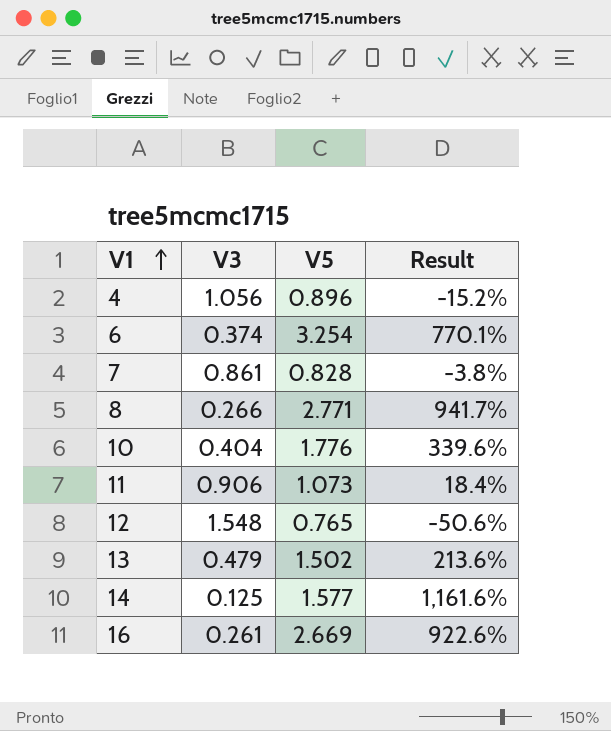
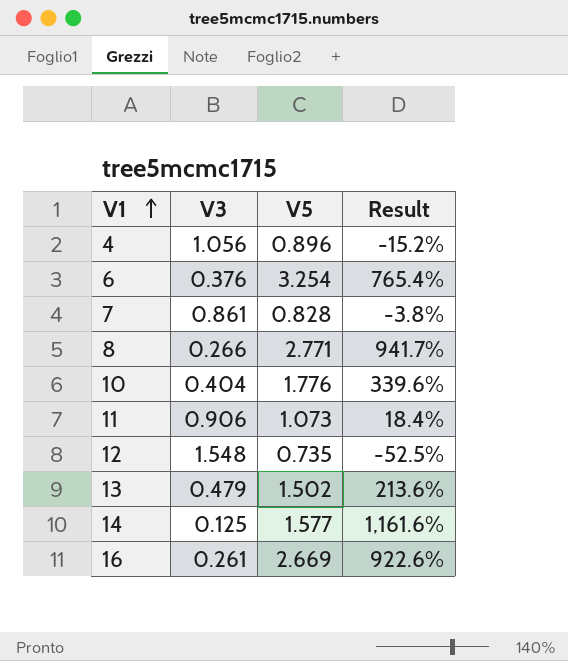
6 | V3: 0.374 -> 0.376
6 | Result: 770.1% -> 765.4%
12 | V5: 0.765 -> 0.735
12 | Result: -50.6% -> -52.5%

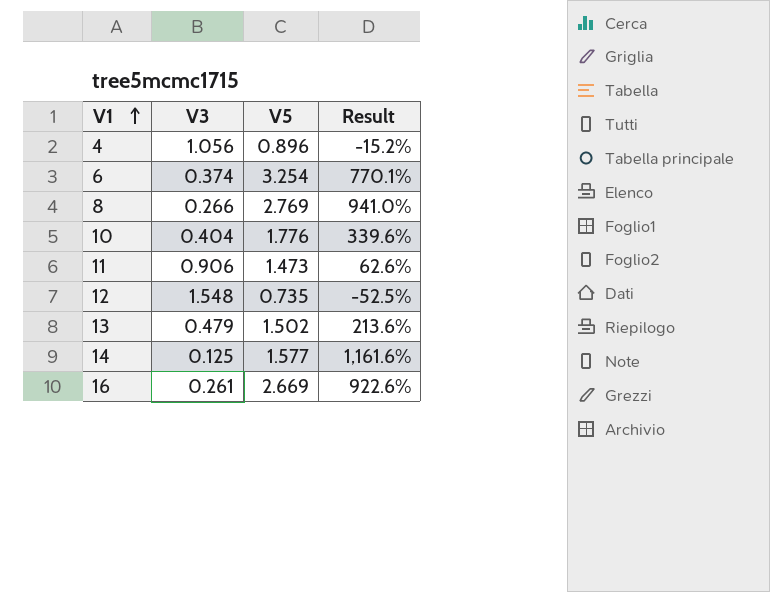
row 7: 0.861 | 0.828 | -3.8% -> none
6 | V3: 0.376 -> 0.374
6 | Result: 765.4% -> 770.1%
8 | V5: 2.771 -> 2.769
8 | Result: 941.7% -> 941.0%
11 | V5: 1.073 -> 1.473
11 | Result: 18.4% -> 62.6%

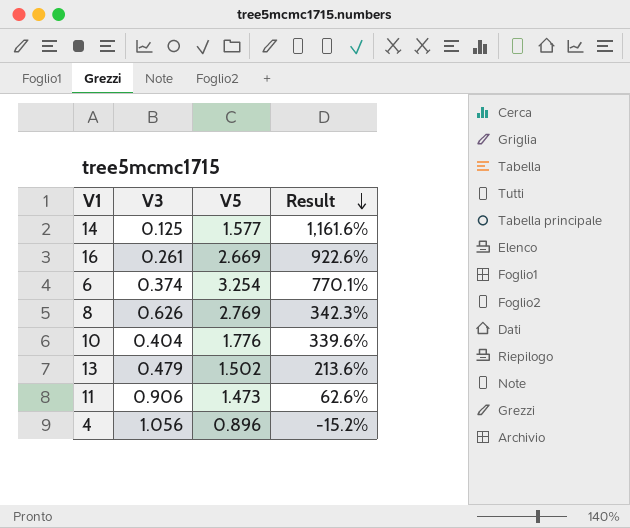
row order: V1 ascending -> Result descending
row 12: 1.548 | 0.735 | -52.5% -> none
8 | V3: 0.266 -> 0.626
8 | Result: 941.0% -> 342.3%

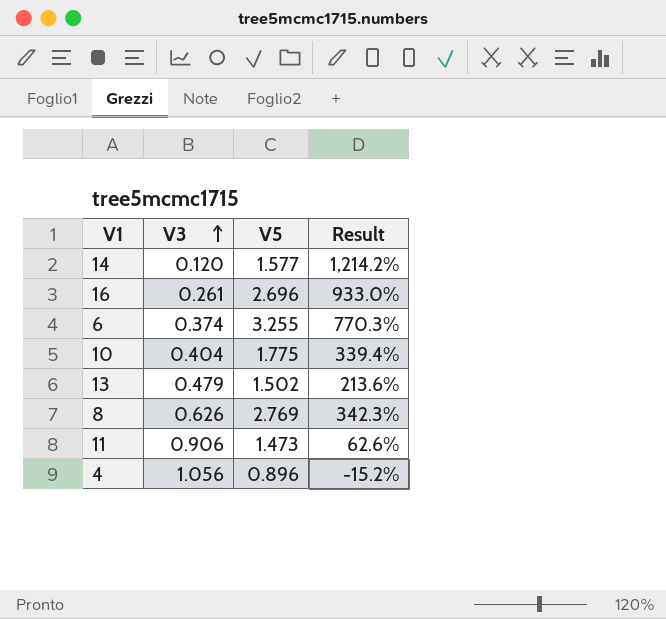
row order: Result descending -> V3 ascending
14 | V3: 0.125 -> 0.120
14 | Result: 1,161.6% -> 1,214.2%
16 | V5: 2.669 -> 2.696
16 | Result: 922.6% -> 933.0%
6 | V5: 3.254 -> 3.255
6 | Result: 770.1% -> 770.3%
10 | V5: 1.776 -> 1.775
10 | Result: 339.6% -> 339.4%

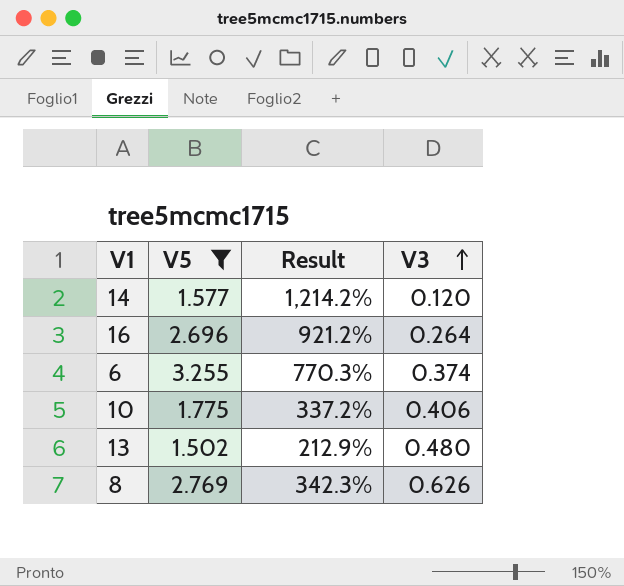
filter: none -> V5 >= 1.502
column V3 | position: 2 -> 4
16 | Result: 933.0% -> 921.2%
16 | V3: 0.261 -> 0.264
10 | Result: 339.4% -> 337.2%
10 | V3: 0.404 -> 0.406
13 | Result: 213.6% -> 212.9%
13 | V3: 0.479 -> 0.480

